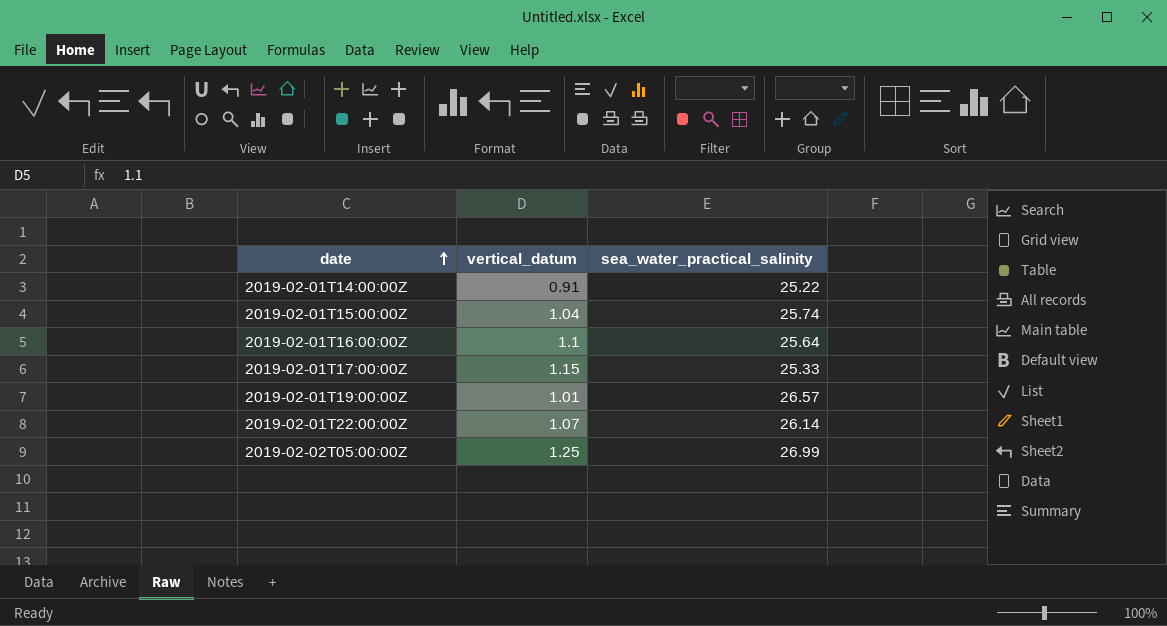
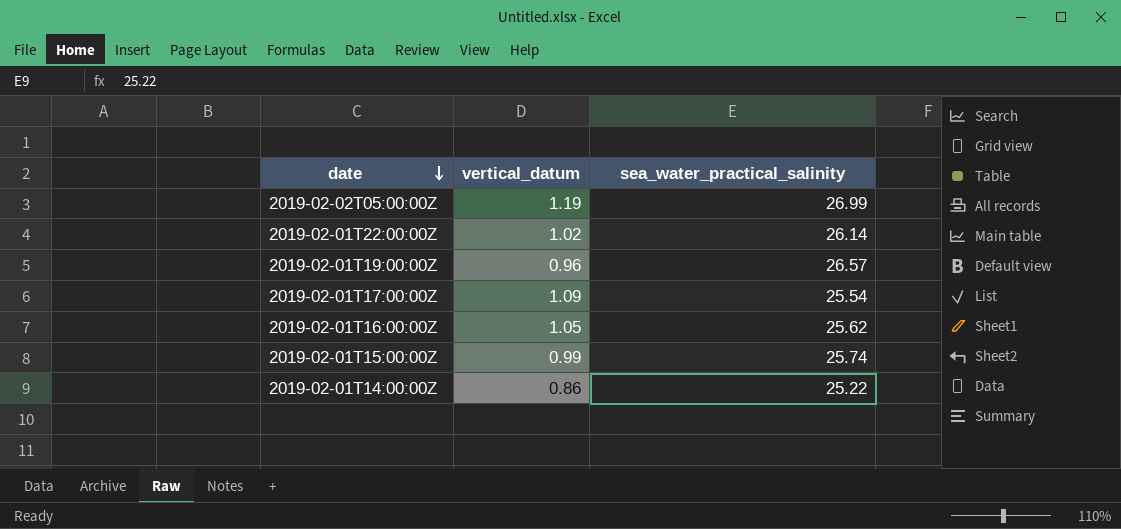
row order: date ascending -> date descending
2019-02-02T05:00:00Z | vertical_datum: 1.25 -> 1.19
2019-02-01T22:00:00Z | vertical_datum: 1.07 -> 1.02
2019-02-01T19:00:00Z | vertical_datum: 1.01 -> 0.96
2019-02-01T17:00:00Z | vertical_datum: 1.15 -> 1.09
2019-02-01T17:00:00Z | sea_water_practical_salinity: 25.33 -> 25.54
2019-02-01T16:00:00Z | vertical_datum: 1.1 -> 1.05
2019-02-01T16:00:00Z | sea_water_practical_salinity: 25.64 -> 25.62
2019-02-01T15:00:00Z | vertical_datum: 1.04 -> 0.99
2019-02-01T14:00:00Z | vertical_datum: 0.91 -> 0.86

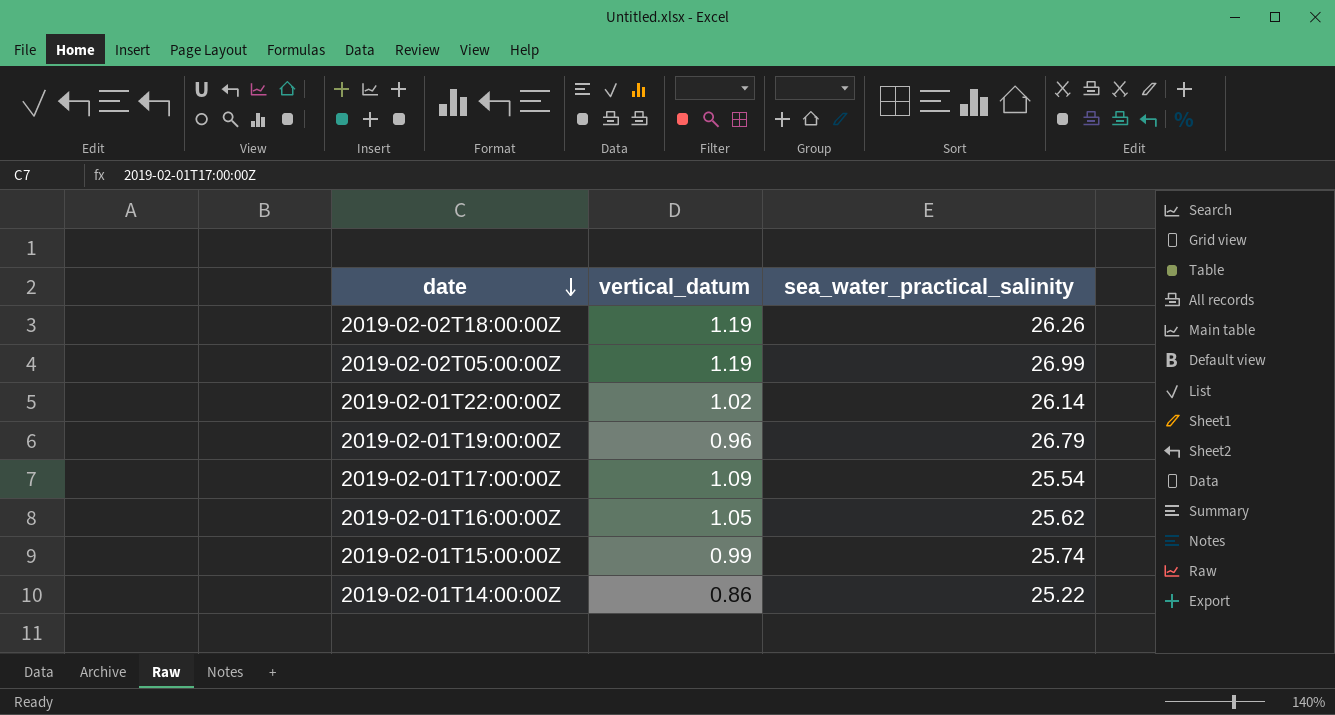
row 2019-02-02T18:00:00Z: none -> 1.19 | 26.26
2019-02-01T19:00:00Z | sea_water_practical_salinity: 26.57 -> 26.79

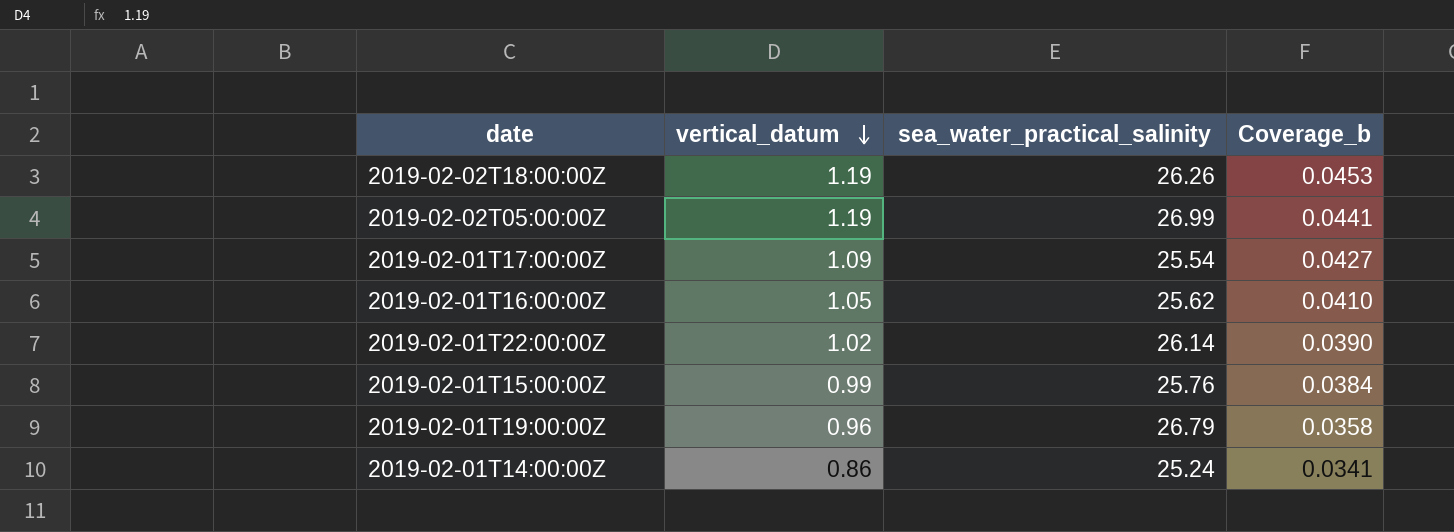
row order: date descending -> vertical_datum descending
column Coverage_b | formula: none -> [vertical_datum] / [sea_water_practical_salinity]
2019-02-01T15:00:00Z | sea_water_practical_salinity: 25.74 -> 25.76
2019-02-01T14:00:00Z | sea_water_practical_salinity: 25.22 -> 25.24

